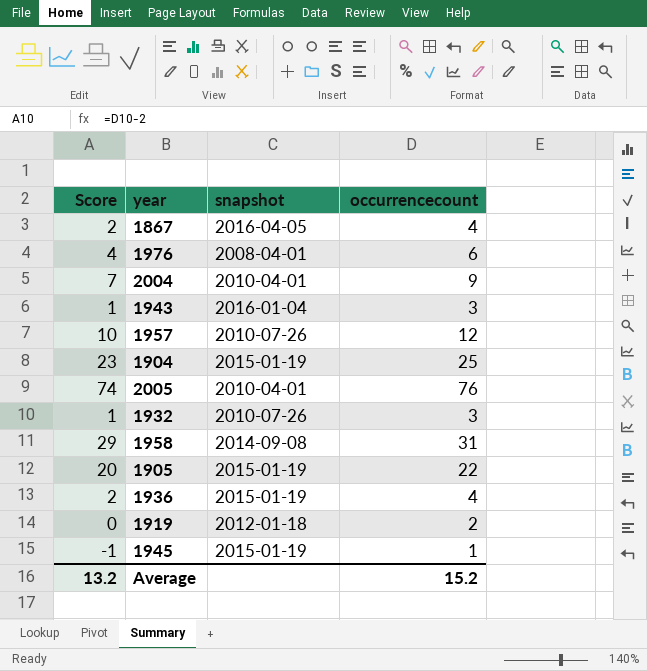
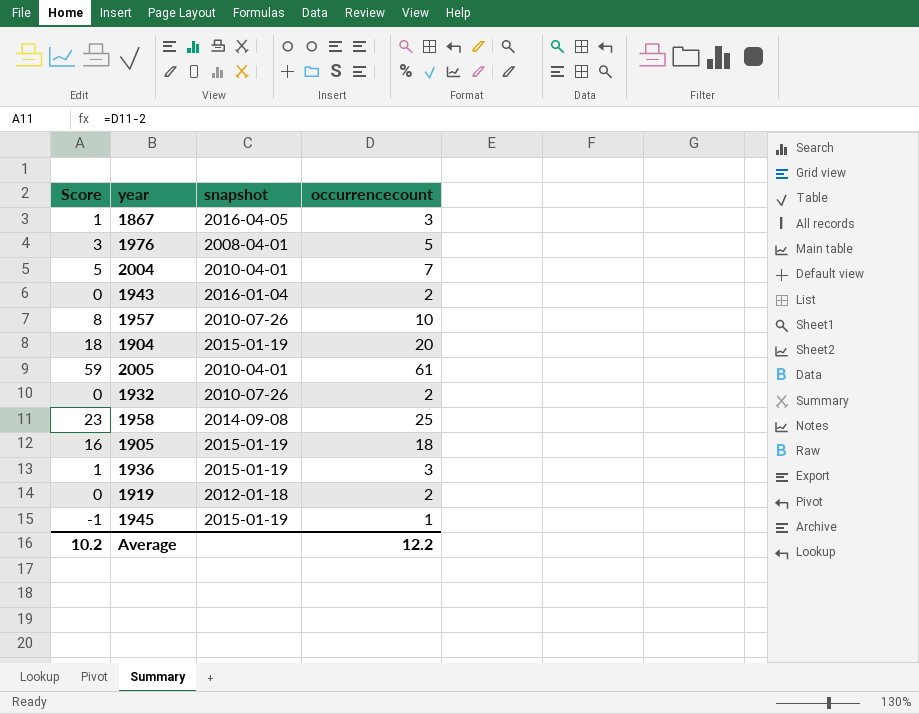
1867 | Score: 2 -> 1
1867 | occurrencecount: 4 -> 3
1976 | Score: 4 -> 3
1976 | occurrencecount: 6 -> 5
2004 | Score: 7 -> 5
2004 | occurrencecount: 9 -> 7
1943 | Score: 1 -> 0
1943 | occurrencecount: 3 -> 2
1957 | Score: 10 -> 8
1957 | occurrencecount: 12 -> 10
1904 | Score: 23 -> 18
1904 | occurrencecount: 25 -> 20
2005 | Score: 74 -> 59
2005 | occurrencecount: 76 -> 61
1932 | Score: 1 -> 0
1932 | occurrencecount: 3 -> 2
1958 | Score: 29 -> 23
1958 | occurrencecount: 31 -> 25
1905 | Score: 20 -> 16
1905 | occurrencecount: 22 -> 18
1936 | Score: 2 -> 1
1936 | occurrencecount: 4 -> 3
Average | Score: 13.2 -> 10.2
Average | occurrencecount: 15.2 -> 12.2

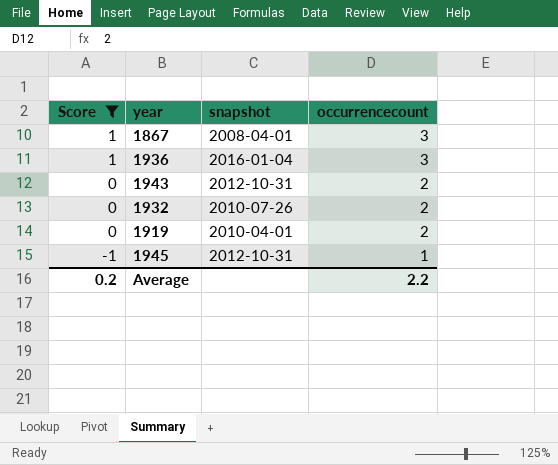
filter: none -> Score <= 1
row order: none -> Score descending
1867 | snapshot: 2016-04-05 -> 2008-04-01
1936 | snapshot: 2015-01-19 -> 2016-01-04
1943 | snapshot: 2016-01-04 -> 2012-10-31
1919 | snapshot: 2012-01-18 -> 2010-04-01
1945 | snapshot: 2015-01-19 -> 2012-10-31
Average | Score: 10.2 -> 0.2
Average | occurrencecount: 12.2 -> 2.2

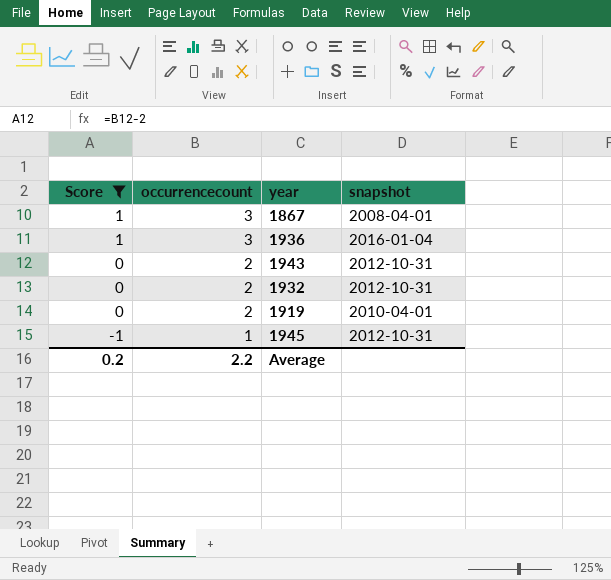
column occurrencecount | position: 4 -> 2
1932 | snapshot: 2010-07-26 -> 2012-10-31

